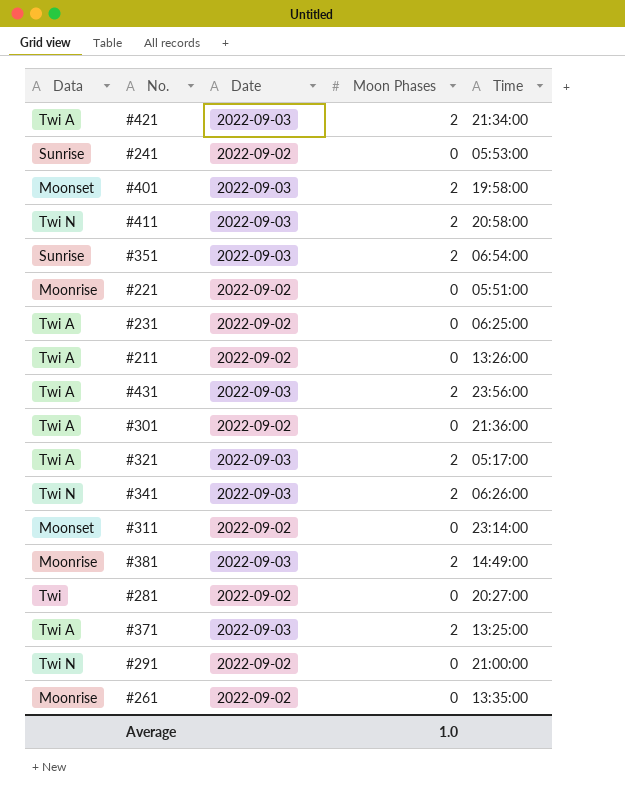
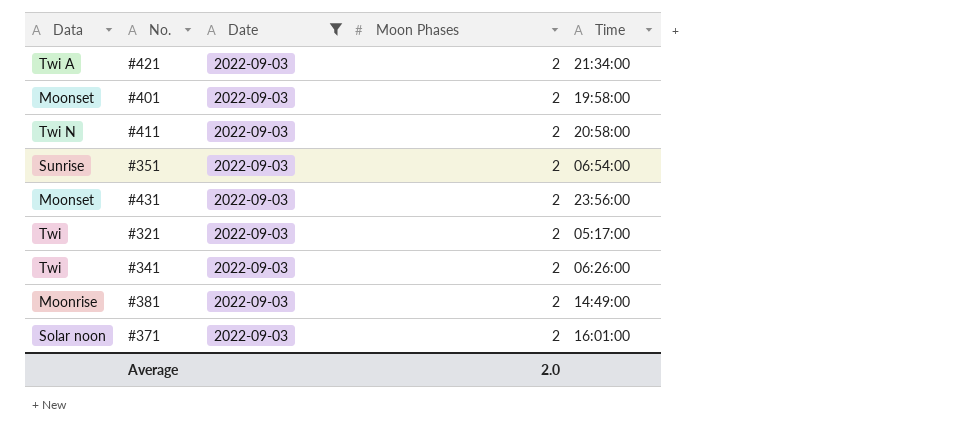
filter: none -> Date = 2022-09-03
#431 | Data: Twi A -> Moonset
#321 | Data: Twi A -> Twi
#341 | Data: Twi N -> Twi
#371 | Data: Twi A -> Solar noon
#371 | Time: 13:25:00 -> 16:01:00
Average | Moon Phases: 1.0 -> 2.0

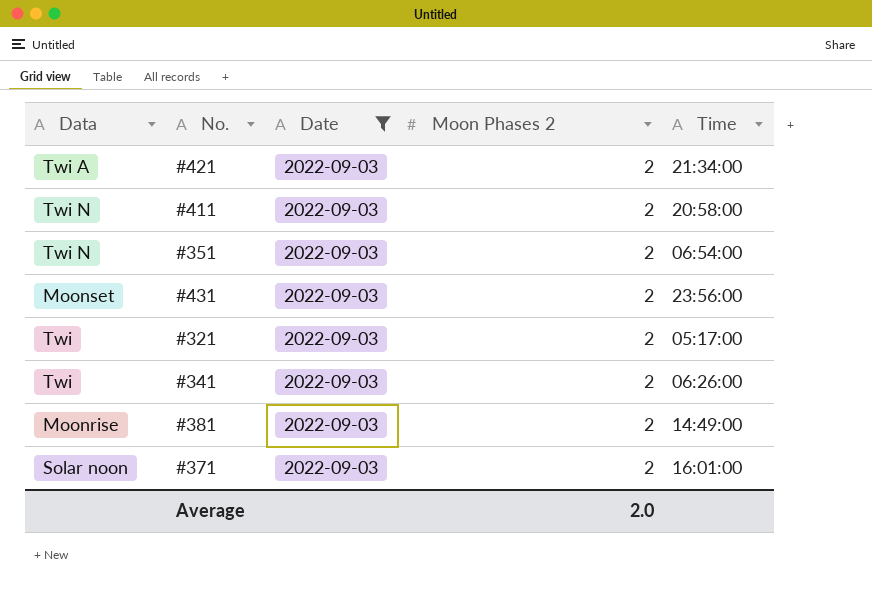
column name: Moon Phases -> Moon Phases 2
row #401: Moonset | 2022-09-03 | 2 | 19:58:00 -> none
#351 | Data: Sunrise -> Twi N

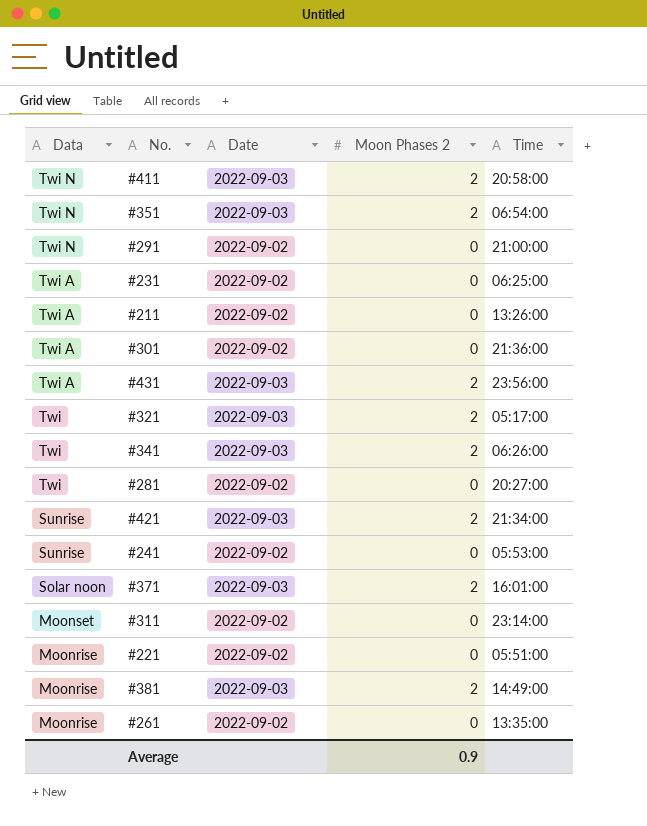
filter: Date = 2022-09-03 -> none
row order: none -> Data descending
#431 | Data: Moonset -> Twi A
#421 | Data: Twi A -> Sunrise
Average | Moon Phases 2: 2.0 -> 0.9

